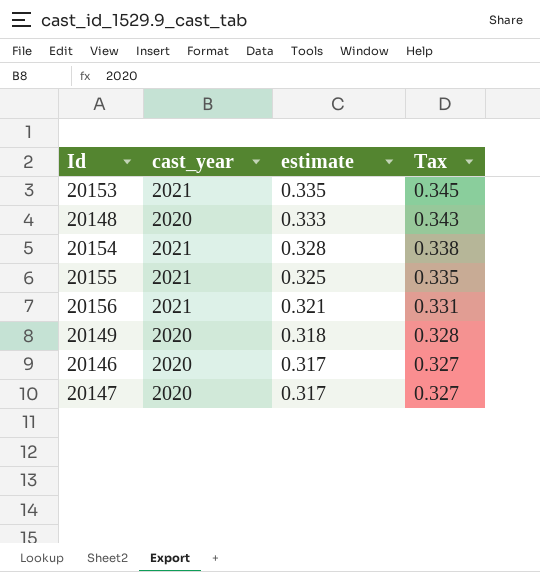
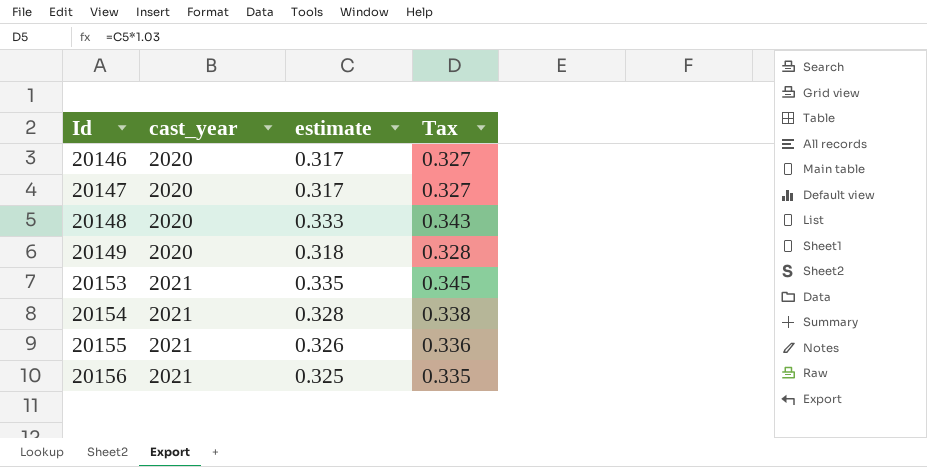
row order: estimate descending -> Id ascending
20155 | estimate: 0.325 -> 0.326
20155 | Tax: 0.335 -> 0.336
20156 | estimate: 0.321 -> 0.325
20156 | Tax: 0.331 -> 0.335

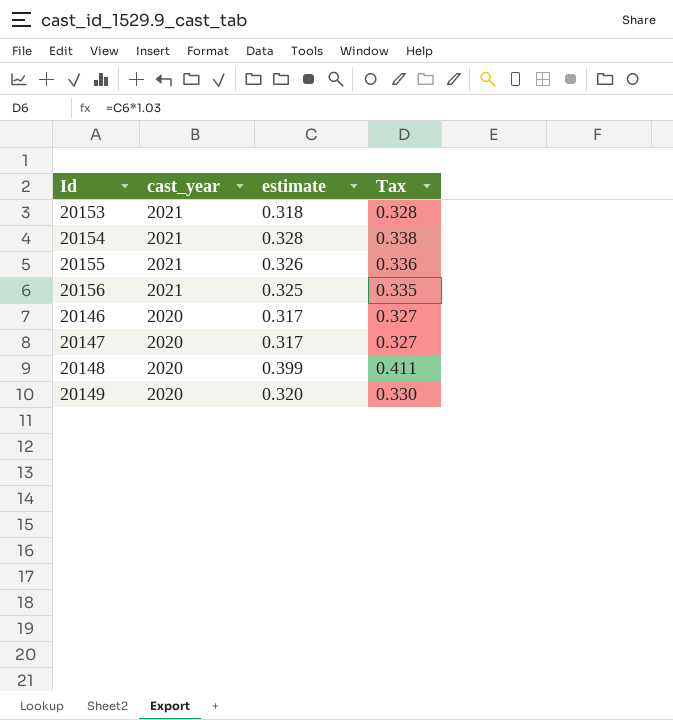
row order: Id ascending -> cast_year descending
20153 | estimate: 0.335 -> 0.318
20153 | Tax: 0.345 -> 0.328
20148 | estimate: 0.333 -> 0.399
20148 | Tax: 0.343 -> 0.411
20149 | estimate: 0.318 -> 0.320
20149 | Tax: 0.328 -> 0.330

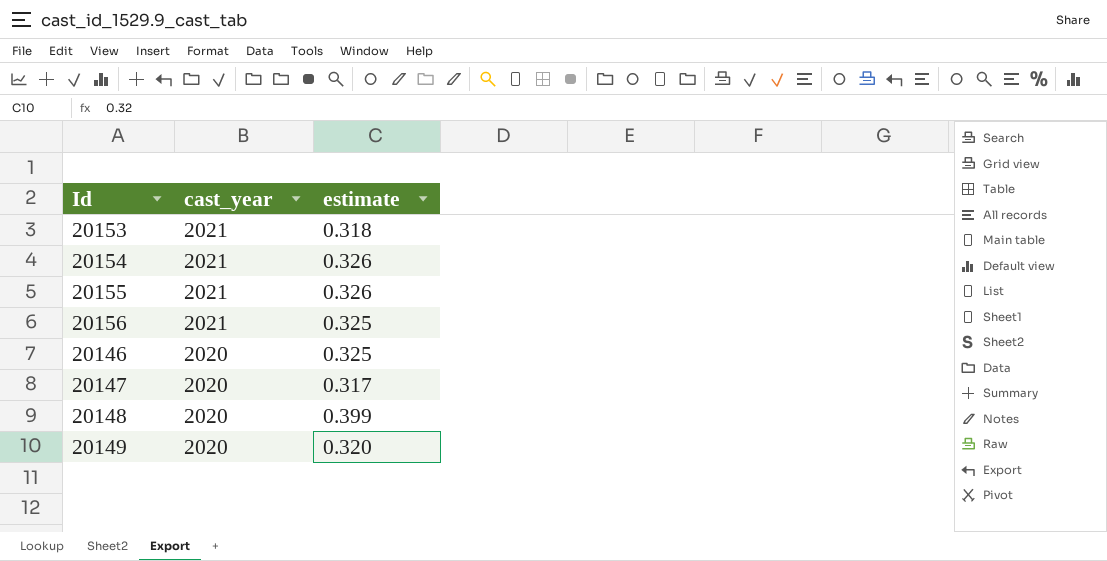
column Tax | formula: [estimate] * 1.03 -> none
20154 | estimate: 0.328 -> 0.326
20146 | estimate: 0.317 -> 0.325

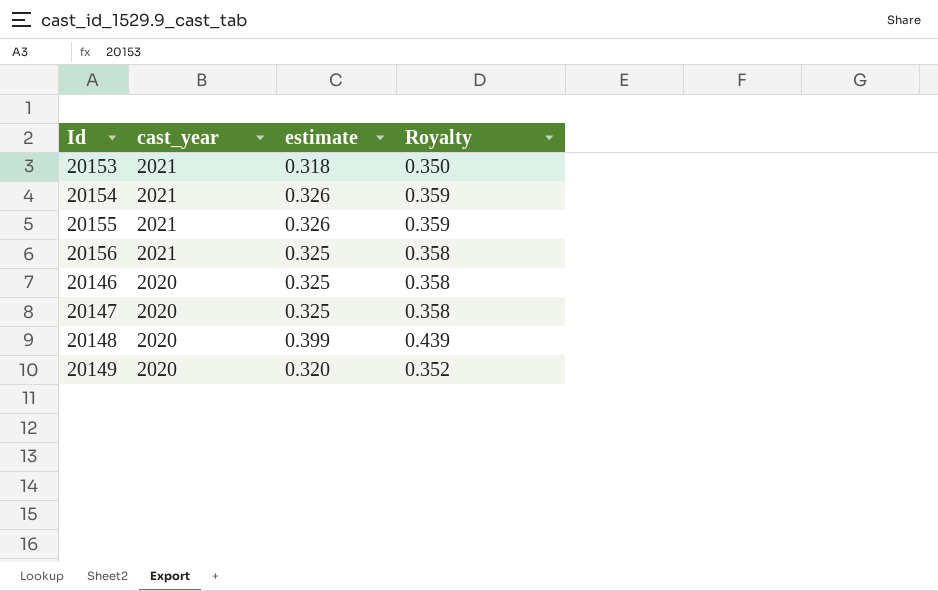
column Royalty | formula: none -> [estimate] * 1.1
20147 | estimate: 0.317 -> 0.325

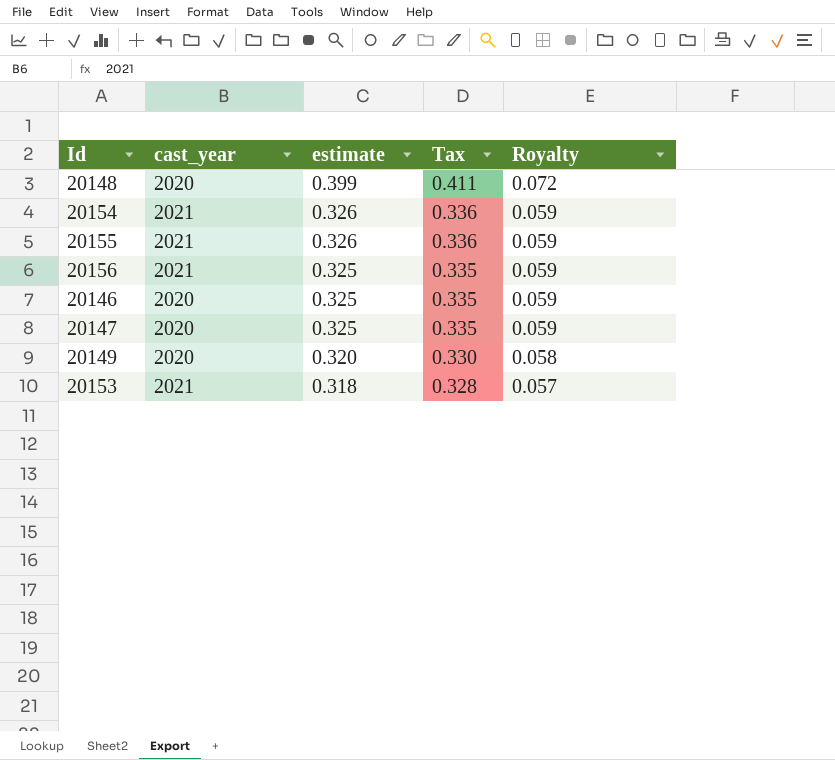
row order: cast_year descending -> estimate descending
column Tax | formula: none -> [estimate] * 1.03
column Royalty | formula: [estimate] * 1.1 -> [estimate] * 0.18

